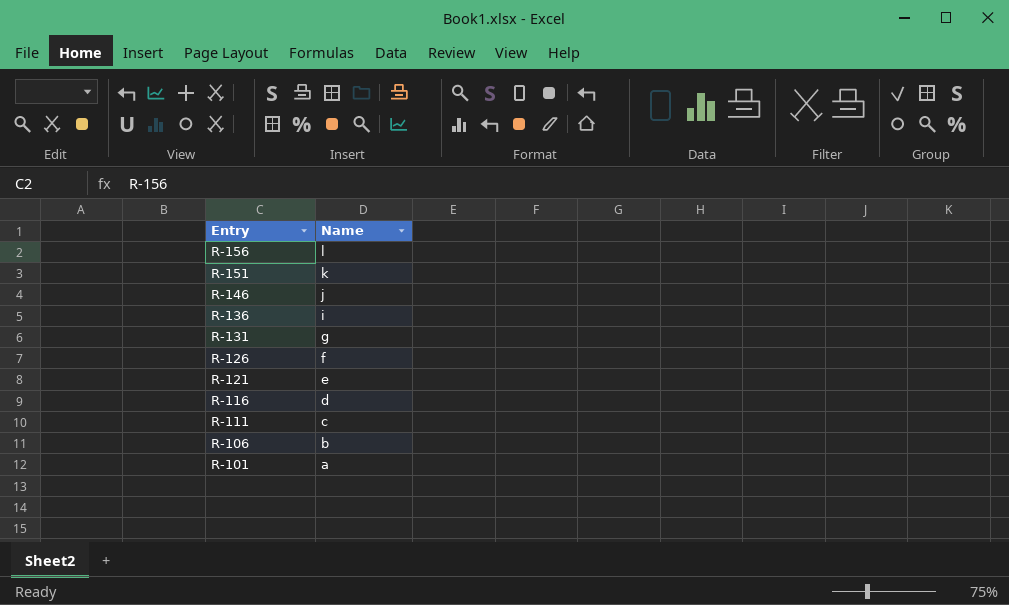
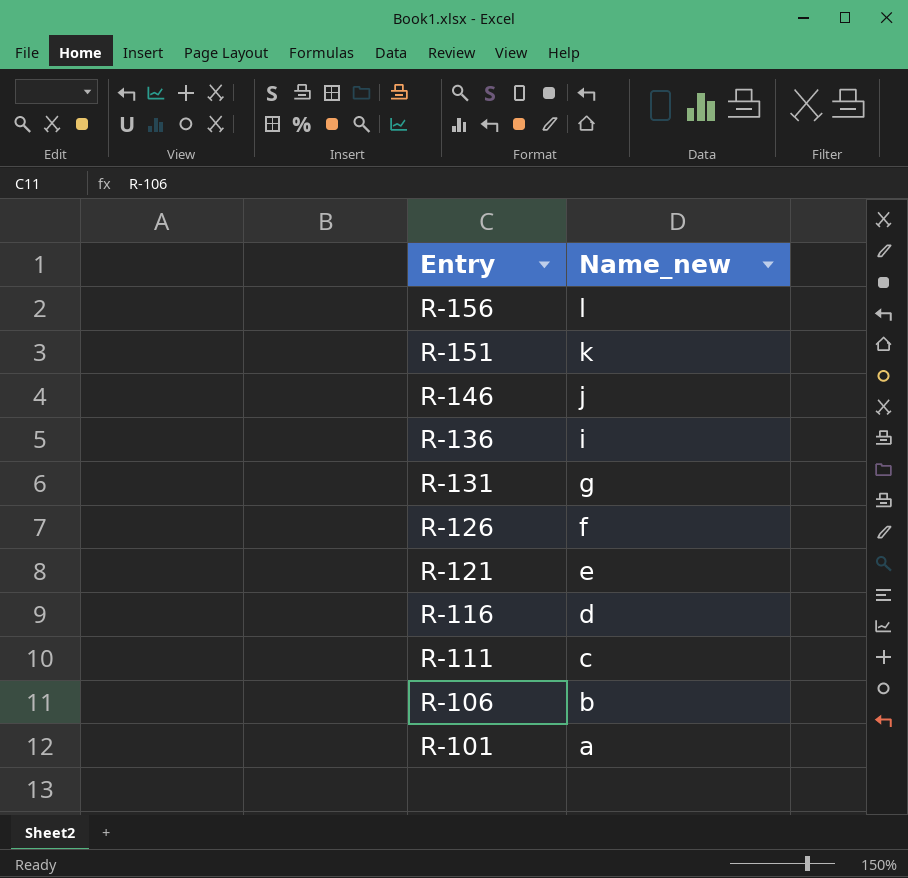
column name: Name -> Name_new

